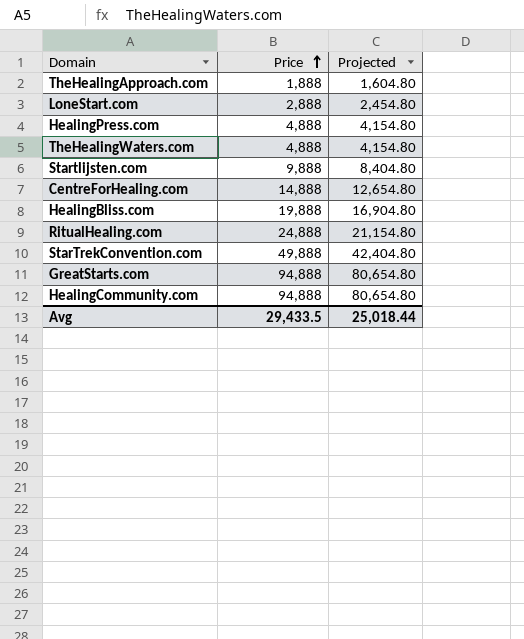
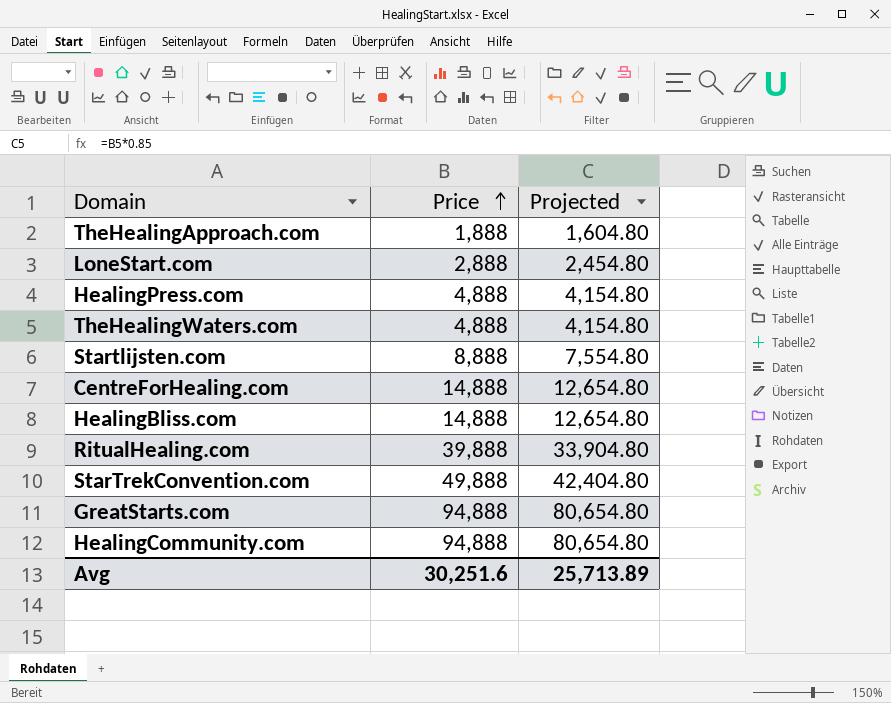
Startlijsten.com | Price: 9,888 -> 8,888
Startlijsten.com | Projected: 8,404.80 -> 7,554.80
HealingBliss.com | Price: 19,888 -> 14,888
HealingBliss.com | Projected: 16,904.80 -> 12,654.80
RitualHealing.com | Price: 24,888 -> 39,888
RitualHealing.com | Projected: 21,154.80 -> 33,904.80
Avg | Price: 29,433.5 -> 30,251.6
Avg | Projected: 25,018.44 -> 25,713.89

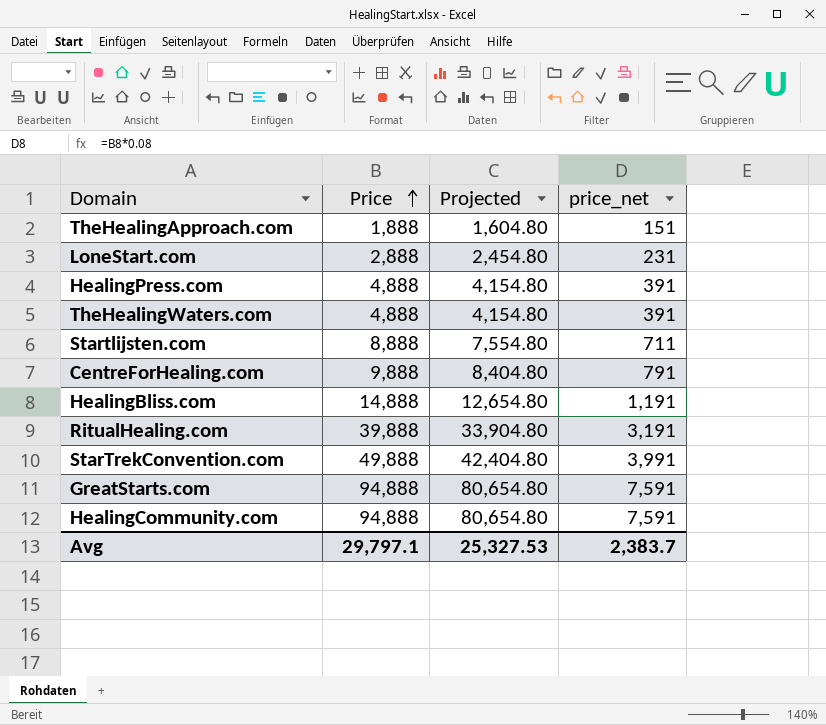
column price_net | formula: none -> [Price] * 0.08
CentreForHealing.com | Price: 14,888 -> 9,888
CentreForHealing.com | Projected: 12,654.80 -> 8,404.80
Avg | Price: 30,251.6 -> 29,797.1
Avg | Projected: 25,713.89 -> 25,327.53

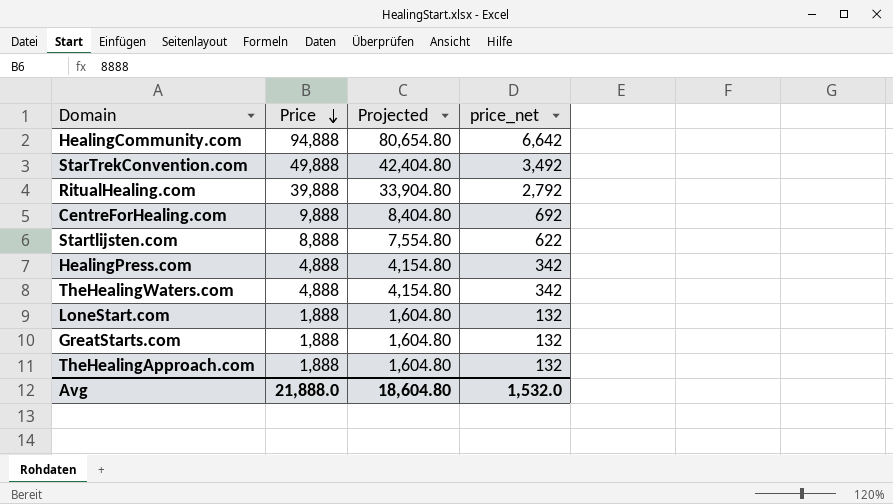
row order: Price ascending -> Price descending
column price_net | formula: [Price] * 0.08 -> [Price] * 0.07
row HealingBliss.com: 14,888 | 12,654.80 | 1,191 -> none
LoneStart.com | Price: 2,888 -> 1,888
LoneStart.com | Projected: 2,454.80 -> 1,604.80
GreatStarts.com | Price: 94,888 -> 1,888
GreatStarts.com | Projected: 80,654.80 -> 1,604.80
Avg | Price: 29,797.1 -> 21,888.0
Avg | Projected: 25,327.53 -> 18,604.80
Avg | price_net: 2,383.7 -> 1,532.0

